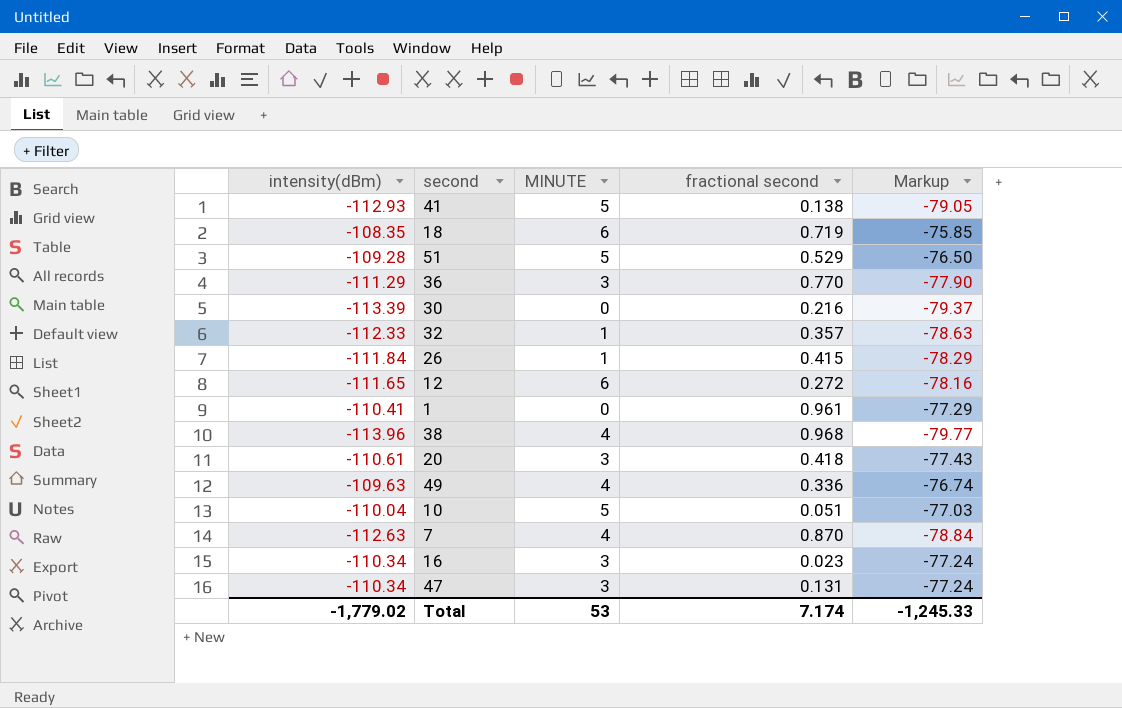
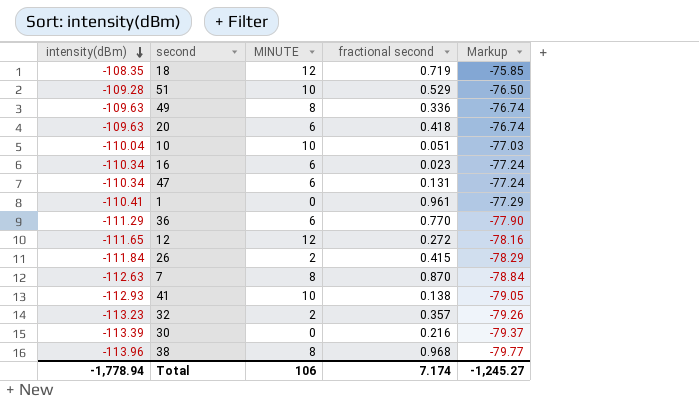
row order: none -> intensity(dBm) descending
18 | MINUTE: 6 -> 12
51 | MINUTE: 5 -> 10
49 | MINUTE: 4 -> 8
20 | intensity(dBm): -110.61 -> -109.63
20 | MINUTE: 3 -> 6
20 | Markup: -77.43 -> -76.74
10 | MINUTE: 5 -> 10
16 | MINUTE: 3 -> 6
47 | MINUTE: 3 -> 6
36 | MINUTE: 3 -> 6
12 | MINUTE: 6 -> 12
26 | MINUTE: 1 -> 2
7 | MINUTE: 4 -> 8
41 | MINUTE: 5 -> 10
32 | intensity(dBm): -112.33 -> -113.23
32 | MINUTE: 1 -> 2
32 | Markup: -78.63 -> -79.26
38 | MINUTE: 4 -> 8
Total | intensity(dBm): -1,779.02 -> -1,778.94
Total | MINUTE: 53 -> 106
Total | Markup: -1,245.33 -> -1,245.27

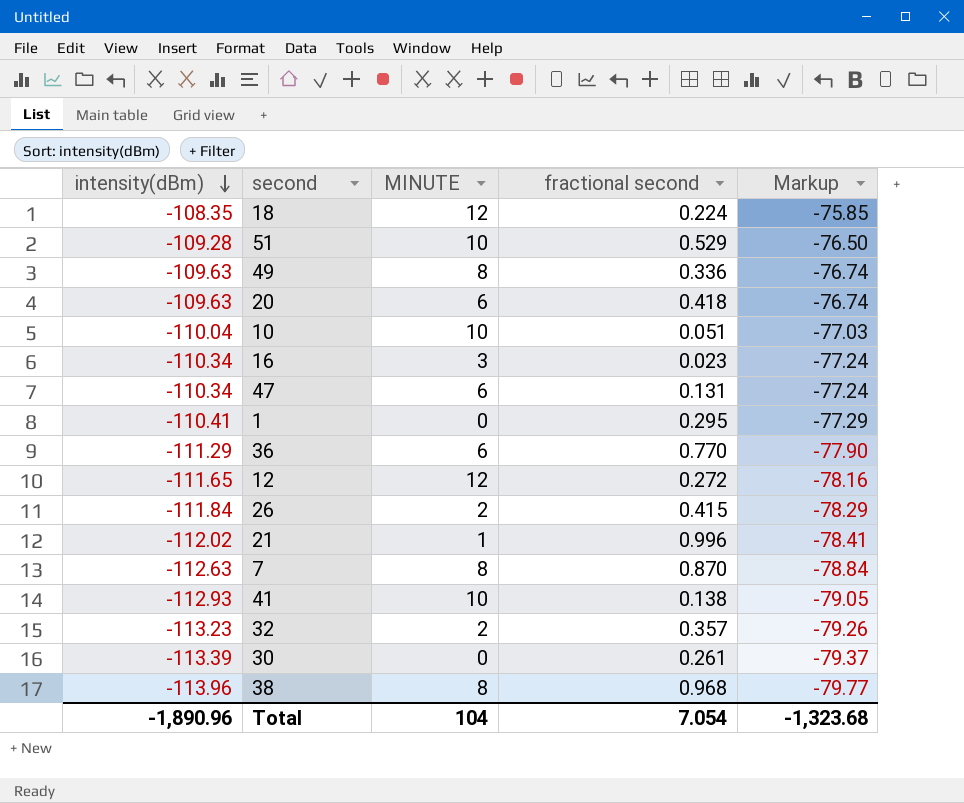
18 | fractional second: 0.719 -> 0.224
16 | MINUTE: 6 -> 3
1 | fractional second: 0.961 -> 0.295
row 21: none -> -112.02 | 1 | 0.996 | -78.41
30 | fractional second: 0.216 -> 0.261
Total | intensity(dBm): -1,778.94 -> -1,890.96
Total | MINUTE: 106 -> 104
Total | fractional second: 7.174 -> 7.054
Total | Markup: -1,245.27 -> -1,323.68

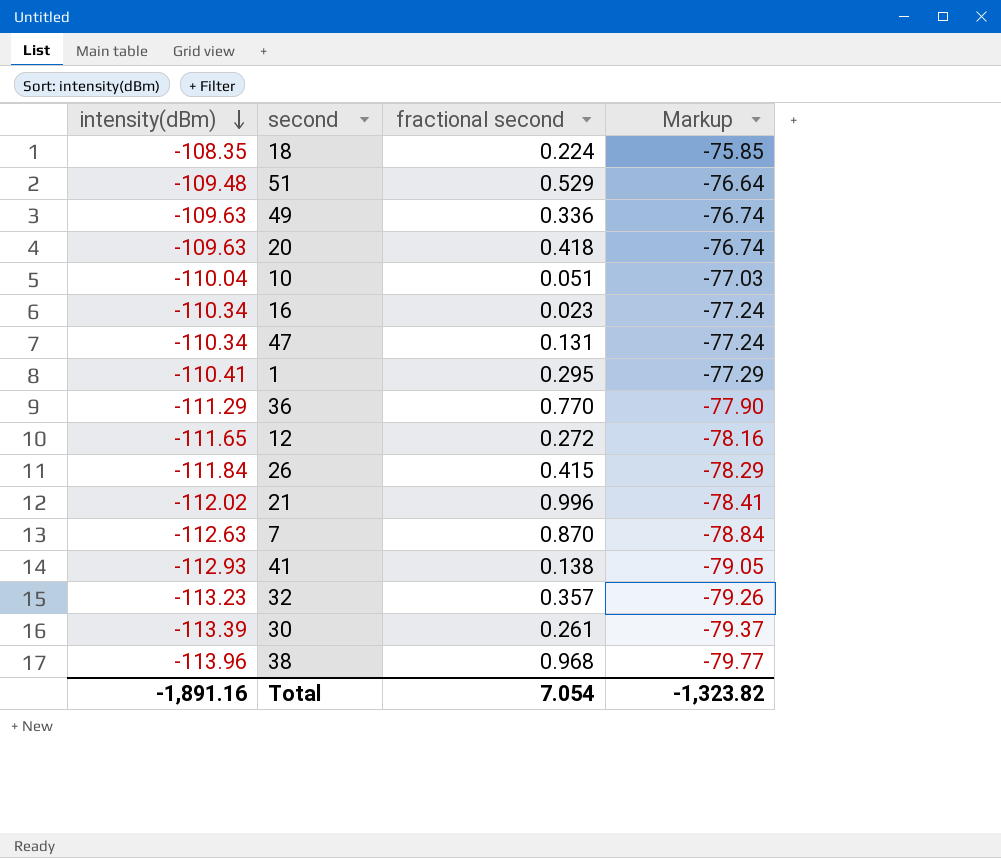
column MINUTE | position: 3 -> none
51 | intensity(dBm): -109.28 -> -109.48
51 | Markup: -76.50 -> -76.64
Total | intensity(dBm): -1,890.96 -> -1,891.16
Total | Markup: -1,323.68 -> -1,323.82

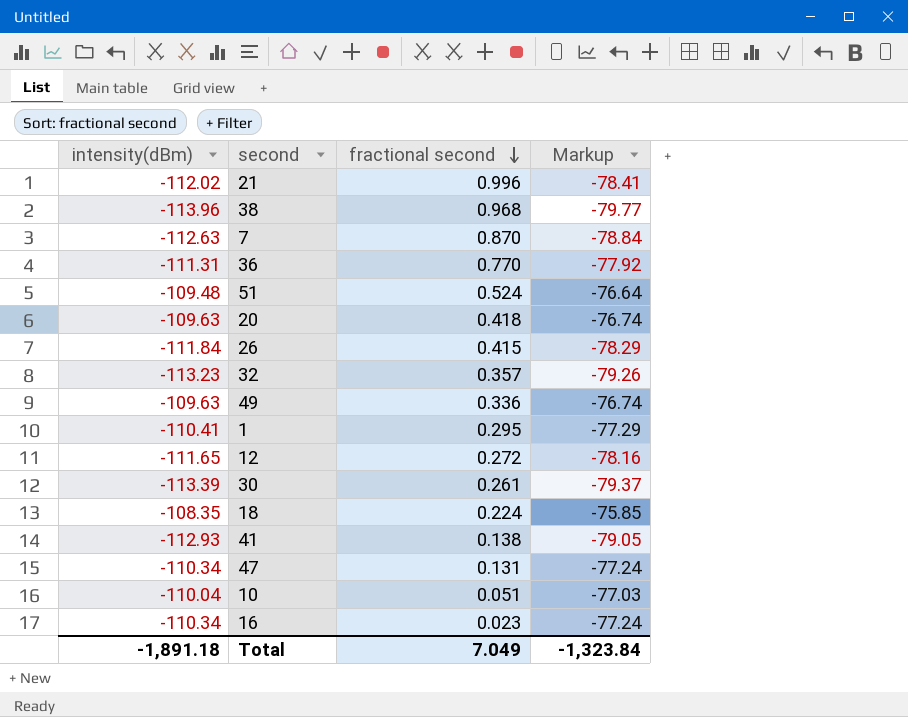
row order: intensity(dBm) descending -> fractional second descending
36 | intensity(dBm): -111.29 -> -111.31
36 | Markup: -77.90 -> -77.92
51 | fractional second: 0.529 -> 0.524
Total | intensity(dBm): -1,891.16 -> -1,891.18
Total | fractional second: 7.054 -> 7.049
Total | Markup: -1,323.82 -> -1,323.84

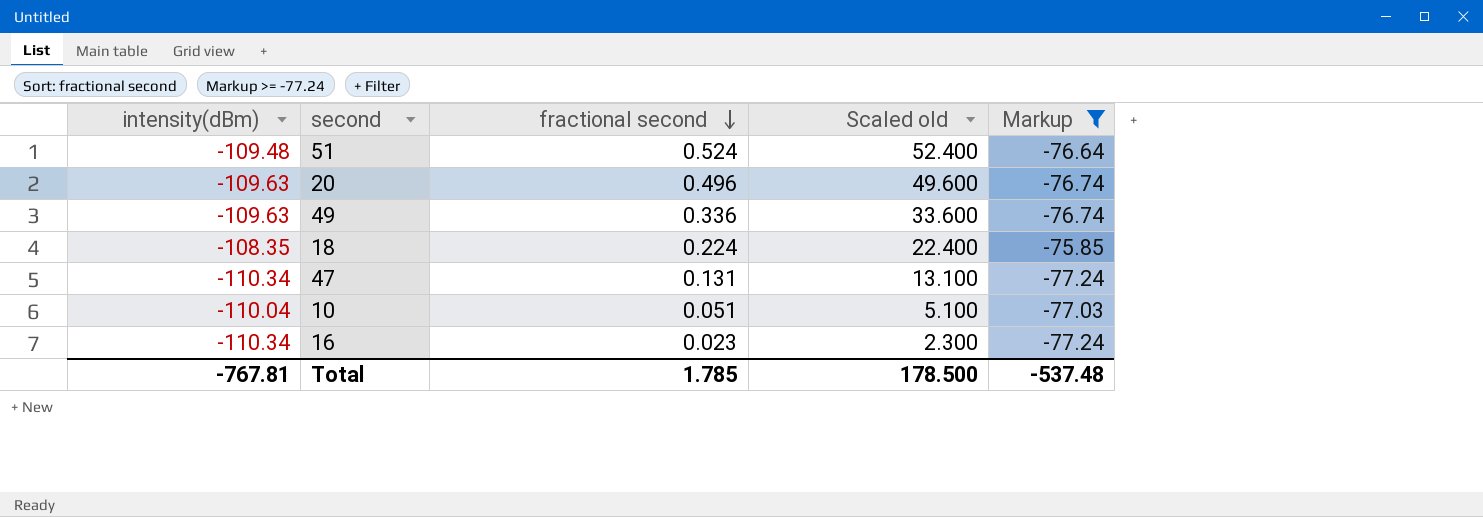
filter: none -> Markup >= -77.24
column Scaled old | formula: none -> [fractional second] * 100
20 | fractional second: 0.418 -> 0.496
Total | intensity(dBm): -1,891.18 -> -767.81
Total | fractional second: 7.049 -> 1.785
Total | Markup: -1,323.84 -> -537.48

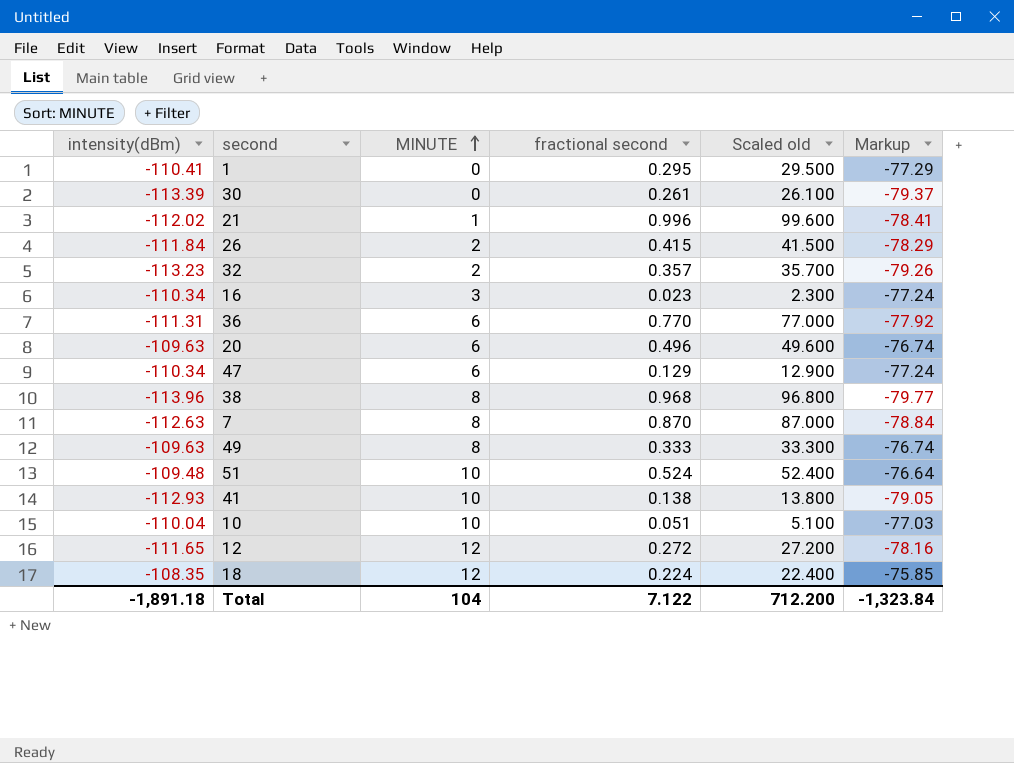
filter: Markup >= -77.24 -> none
row order: fractional second descending -> MINUTE ascending
column MINUTE | position: none -> 3
47 | fractional second: 0.131 -> 0.129
47 | Scaled old: 13.100 -> 12.900
49 | fractional second: 0.336 -> 0.333
49 | Scaled old: 33.600 -> 33.300
Total | intensity(dBm): -767.81 -> -1,891.18
Total | fractional second: 1.785 -> 7.122
Total | Scaled old: 178.500 -> 712.200
Total | Markup: -537.48 -> -1,323.84

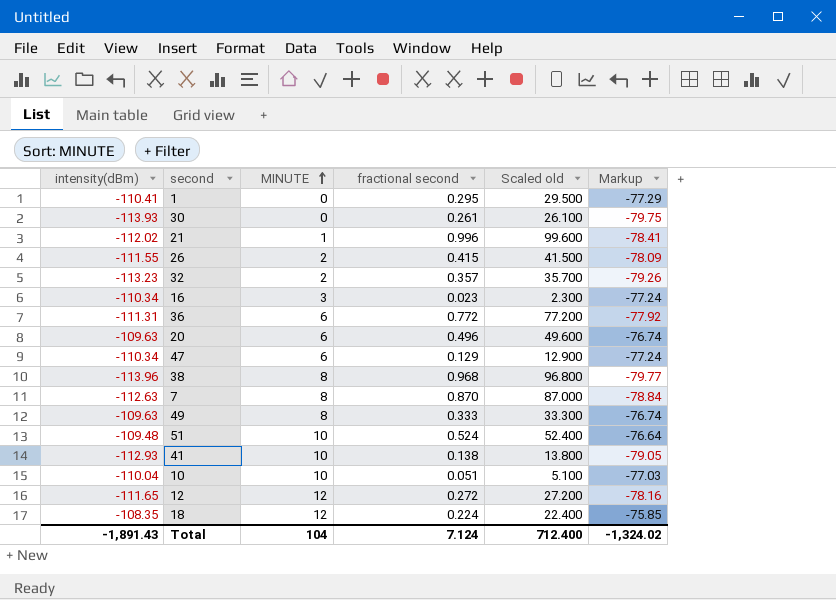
30 | intensity(dBm): -113.39 -> -113.93
30 | Markup: -79.37 -> -79.75
26 | intensity(dBm): -111.84 -> -111.55
26 | Markup: -78.29 -> -78.09
36 | fractional second: 0.770 -> 0.772
36 | Scaled old: 77.000 -> 77.200
Total | intensity(dBm): -1,891.18 -> -1,891.43
Total | fractional second: 7.122 -> 7.124
Total | Scaled old: 712.200 -> 712.400
Total | Markup: -1,323.84 -> -1,324.02

